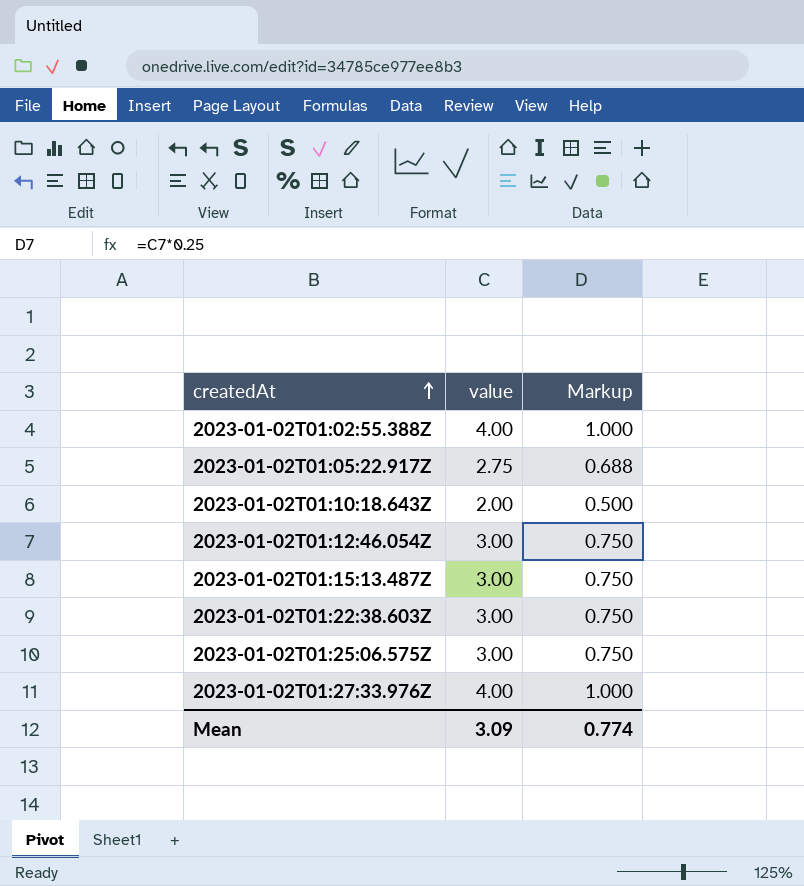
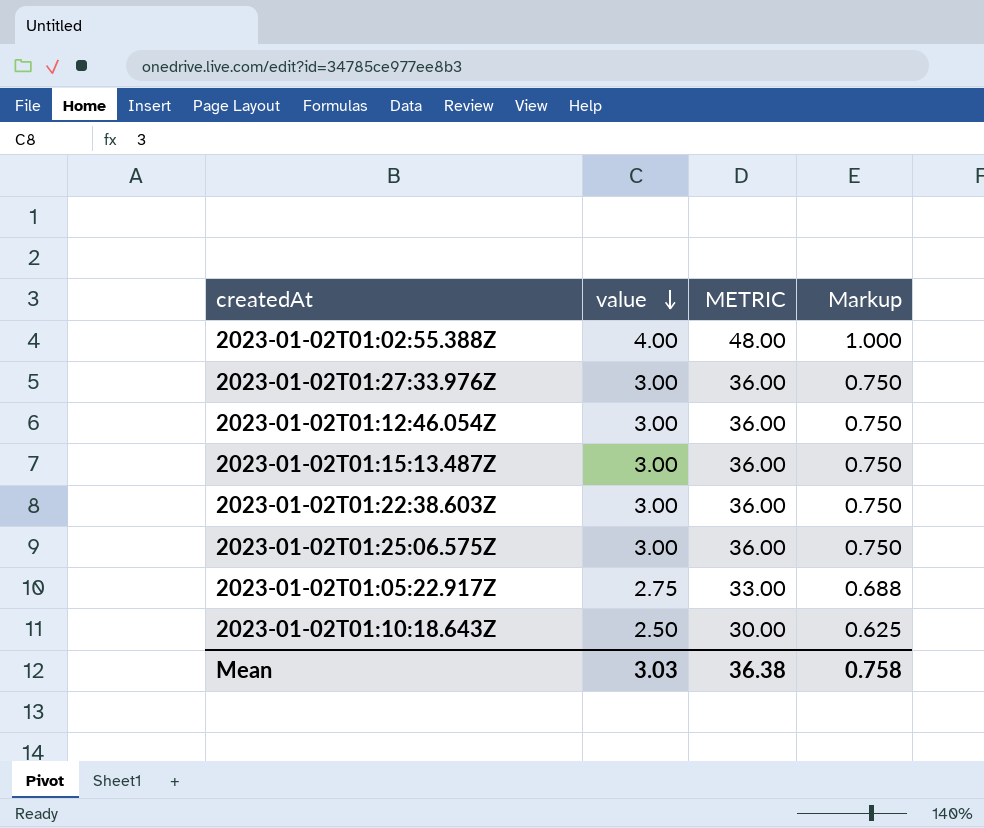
row order: createdAt ascending -> value descending
column METRIC | formula: none -> [value] * 12
2023-01-02T01:27:33.976Z | value: 4.00 -> 3.00
2023-01-02T01:27:33.976Z | Markup: 1.000 -> 0.750
2023-01-02T01:10:18.643Z | value: 2.00 -> 2.50
2023-01-02T01:10:18.643Z | Markup: 0.500 -> 0.625
Mean | value: 3.09 -> 3.03
Mean | Markup: 0.774 -> 0.758

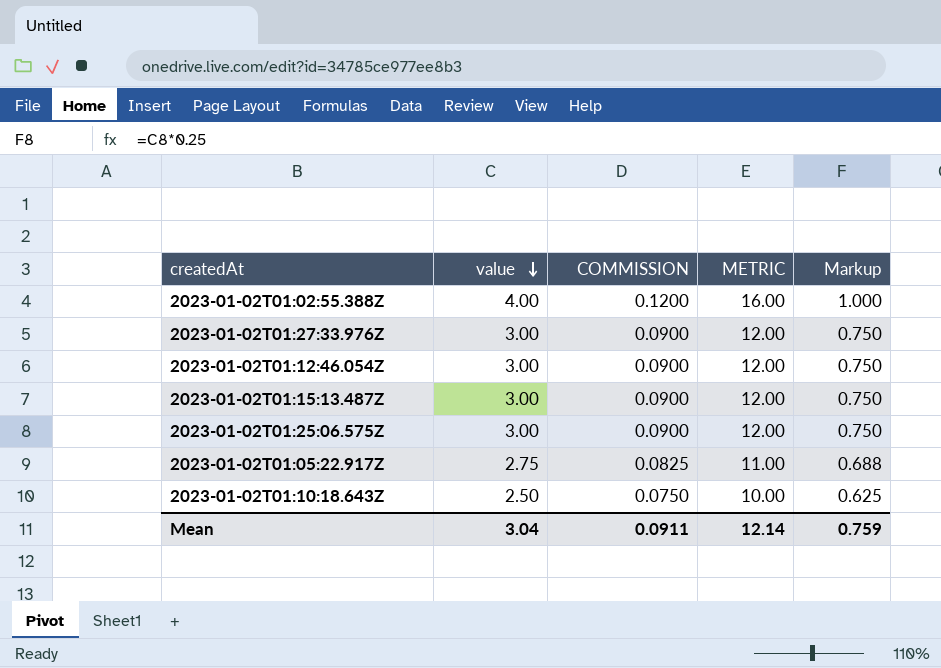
column COMMISSION | formula: none -> [value] * 0.03
column METRIC | formula: [value] * 12 -> [value] * 4
row 2023-01-02T01:22:38.603Z: 3.00 | 36.00 | 0.750 -> none
Mean | value: 3.03 -> 3.04
Mean | METRIC: 36.38 -> 12.14
Mean | Markup: 0.758 -> 0.759

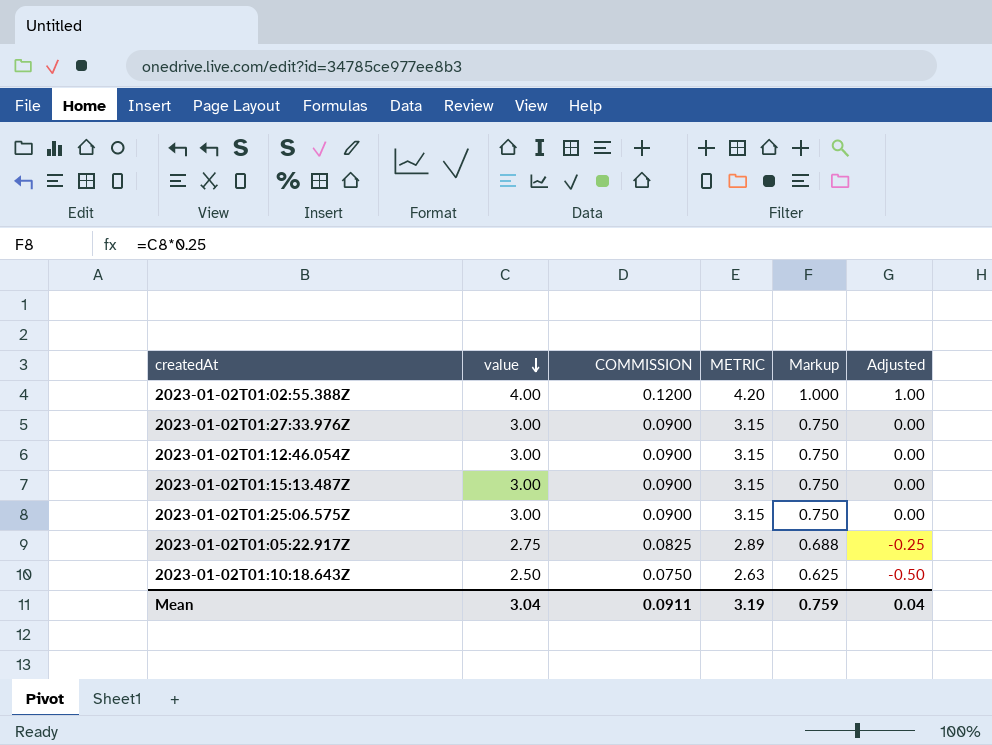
column METRIC | formula: [value] * 4 -> [value] * 1.05
column Adjusted | formula: none -> [value] - 3
Mean | METRIC: 12.14 -> 3.19

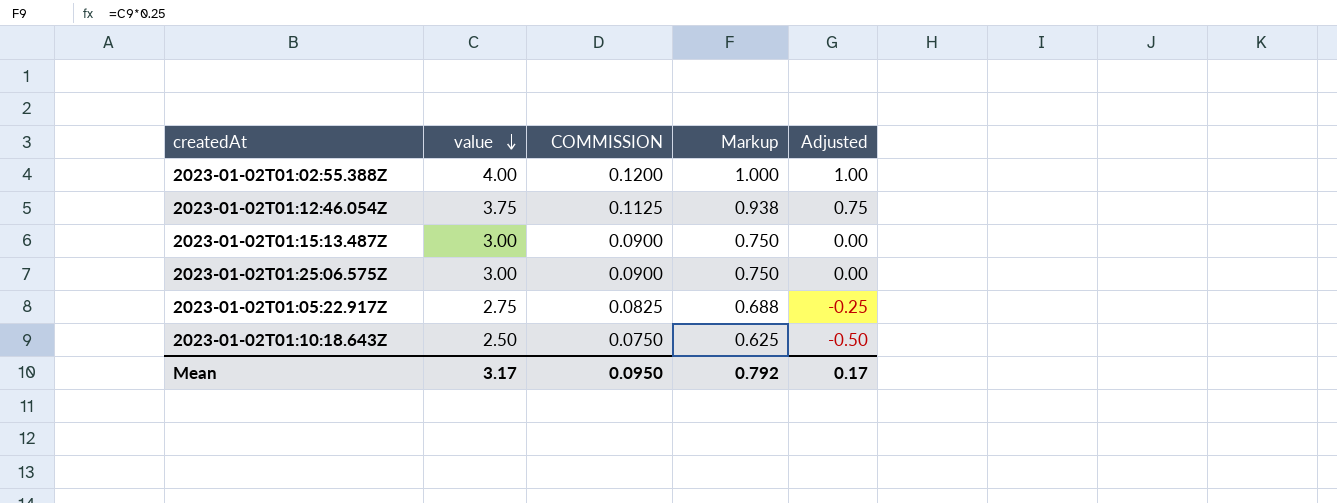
column METRIC | formula: [value] * 1.05 -> none
row 2023-01-02T01:27:33.976Z: 3.00 | 0.0900 | 3.15 | 0.750 | 0.00 -> none
2023-01-02T01:12:46.054Z | value: 3.00 -> 3.75
2023-01-02T01:12:46.054Z | COMMISSION: 0.0900 -> 0.1125
2023-01-02T01:12:46.054Z | Markup: 0.750 -> 0.938
2023-01-02T01:12:46.054Z | Adjusted: 0.00 -> 0.75
Mean | value: 3.04 -> 3.17
Mean | COMMISSION: 0.0911 -> 0.0950
Mean | Markup: 0.759 -> 0.792
Mean | Adjusted: 0.04 -> 0.17

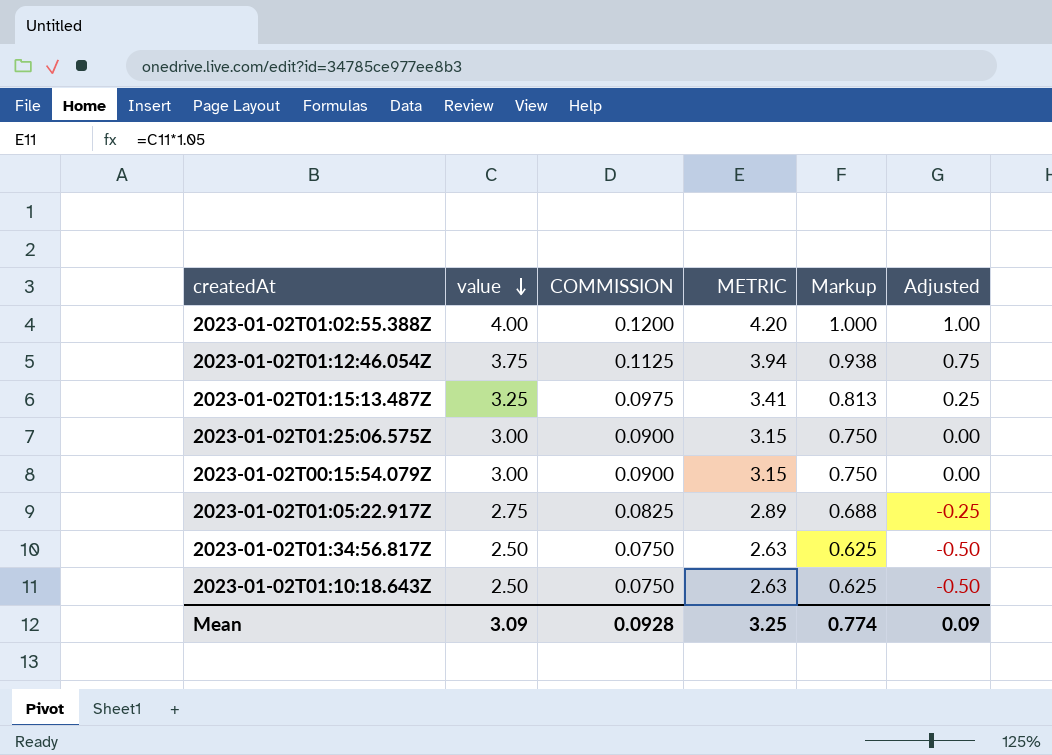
column METRIC | formula: none -> [value] * 1.05
2023-01-02T01:15:13.487Z | value: 3.00 -> 3.25
2023-01-02T01:15:13.487Z | COMMISSION: 0.0900 -> 0.0975
2023-01-02T01:15:13.487Z | Markup: 0.750 -> 0.813
2023-01-02T01:15:13.487Z | Adjusted: 0.00 -> 0.25
row 2023-01-02T00:15:54.079Z: none -> 3.00 | 0.0900 | 3.15 | 0.750 | 0.00
row 2023-01-02T01:34:56.817Z: none -> 2.50 | 0.0750 | 2.63 | 0.625 | -0.50
Mean | value: 3.17 -> 3.09
Mean | COMMISSION: 0.0950 -> 0.0928
Mean | Markup: 0.792 -> 0.774
Mean | Adjusted: 0.17 -> 0.09

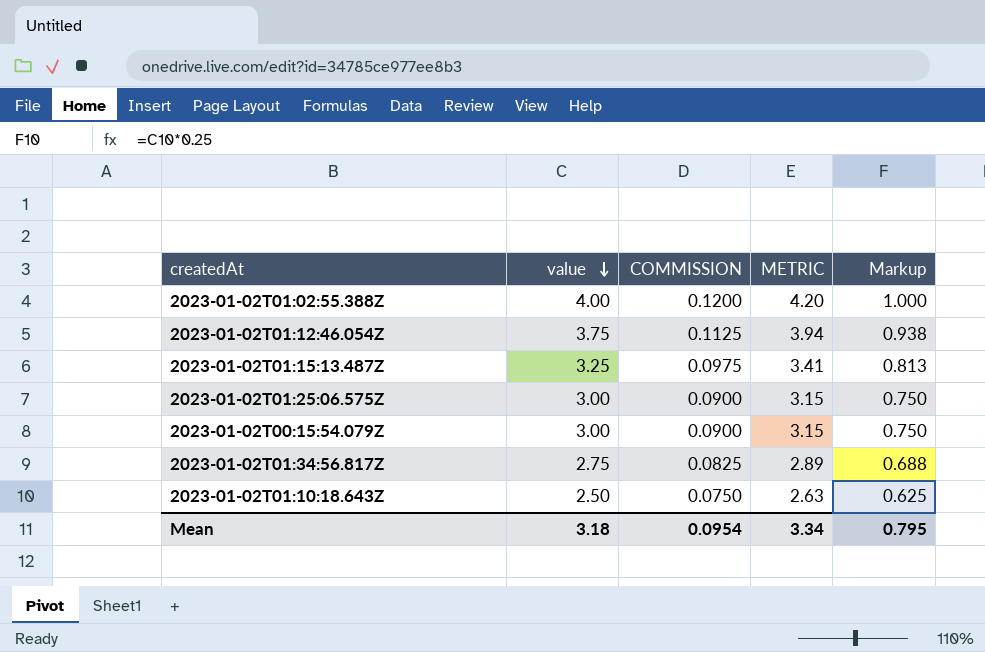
column Adjusted | formula: [value] - 3 -> none
row 2023-01-02T01:05:22.917Z: 2.75 | 0.0825 | 2.89 | 0.688 | -0.25 -> none
2023-01-02T01:34:56.817Z | value: 2.50 -> 2.75
2023-01-02T01:34:56.817Z | COMMISSION: 0.0750 -> 0.0825
2023-01-02T01:34:56.817Z | METRIC: 2.63 -> 2.89
2023-01-02T01:34:56.817Z | Markup: 0.625 -> 0.688
Mean | value: 3.09 -> 3.18
Mean | COMMISSION: 0.0928 -> 0.0954
Mean | METRIC: 3.25 -> 3.34
Mean | Markup: 0.774 -> 0.795

